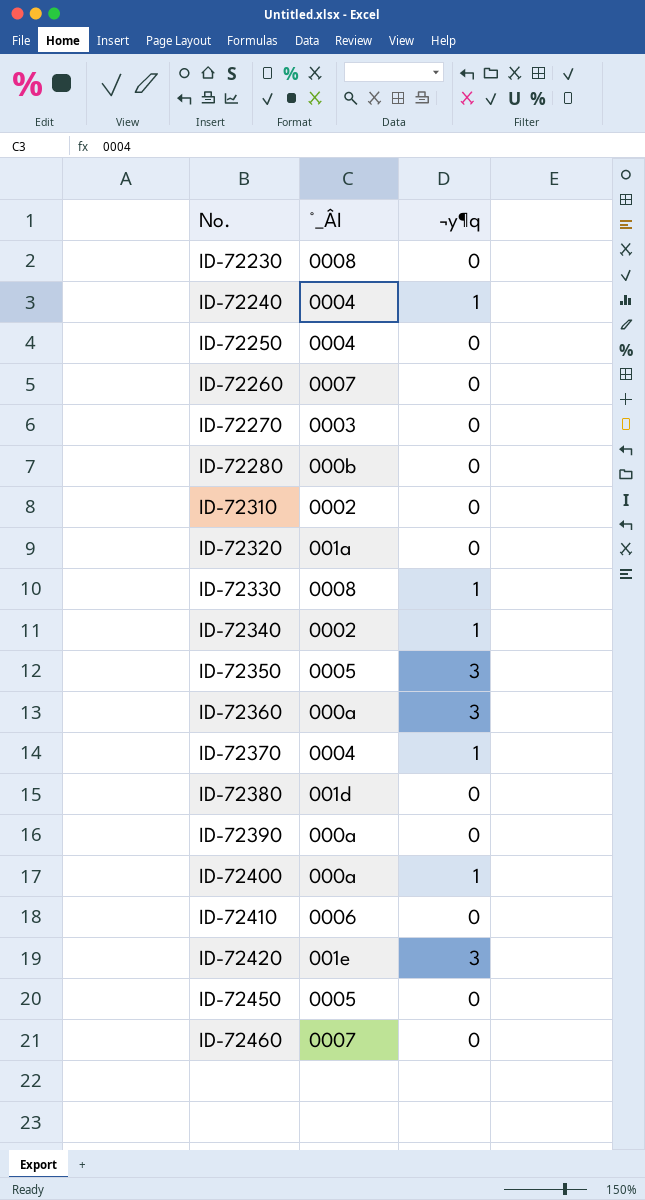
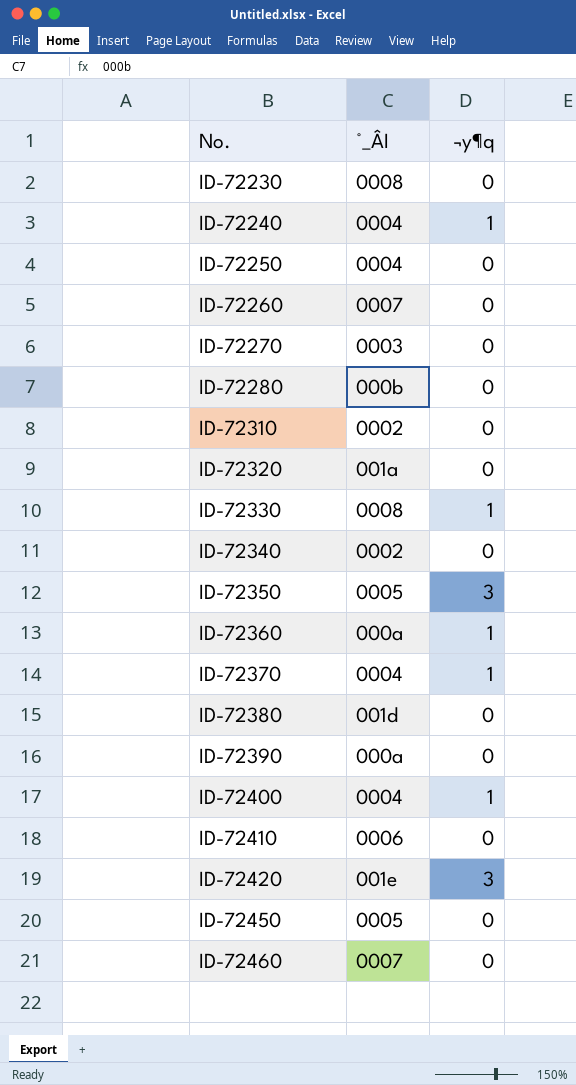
ID-72340 | ¬y¶q: 1 -> 0
ID-72360 | ¬y¶q: 3 -> 1
ID-72400 | °_ÂI: 000a -> 0004

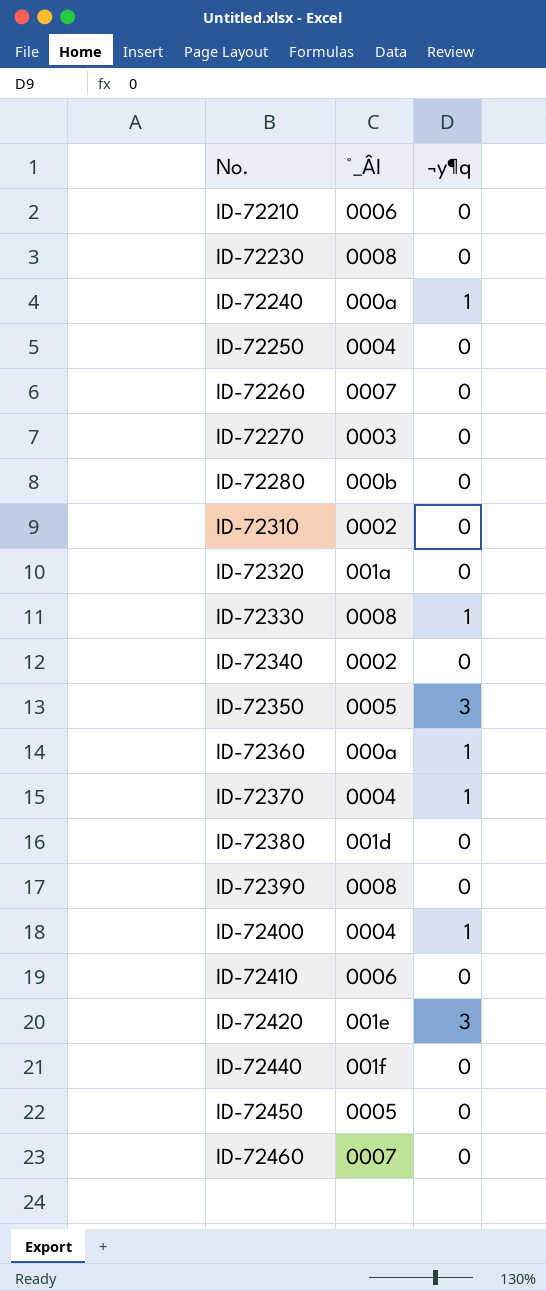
row ID-72210: none -> 0006 | 0
ID-72240 | °_ÂI: 0004 -> 000a
ID-72390 | °_ÂI: 000a -> 0008
row ID-72440: none -> 001f | 0

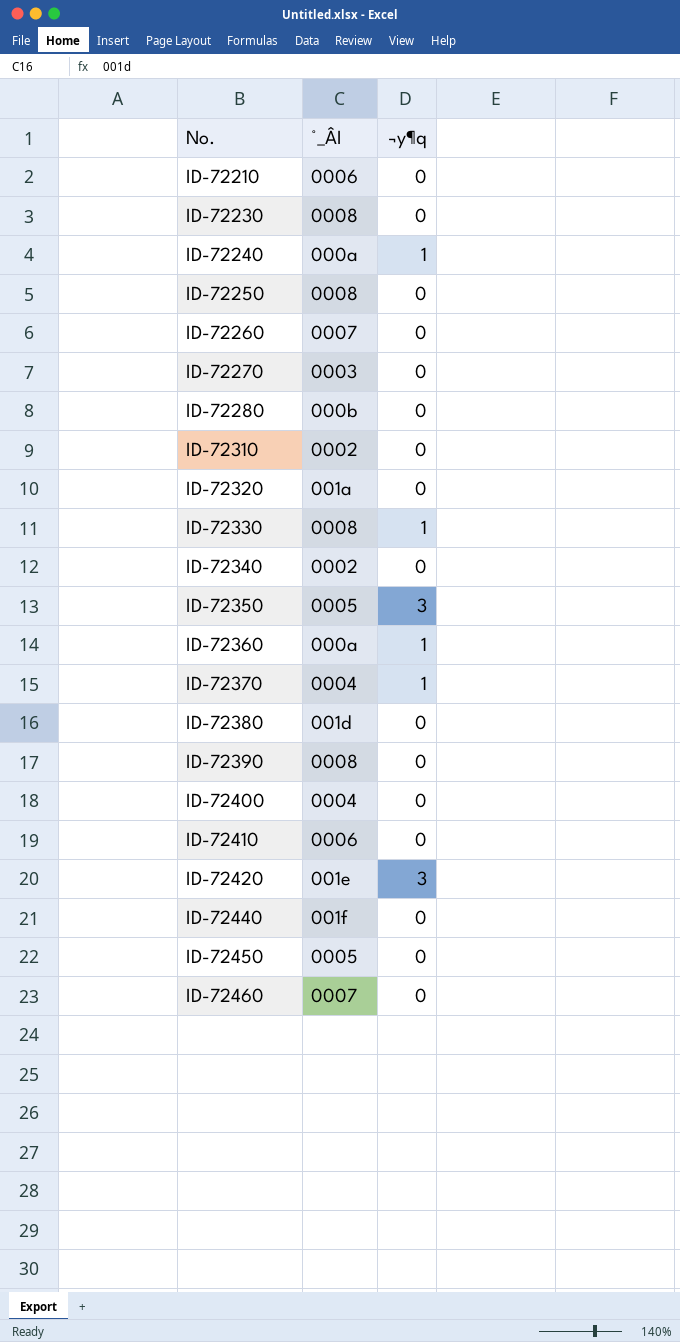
ID-72250 | °_ÂI: 0004 -> 0008
ID-72400 | ¬y¶q: 1 -> 0

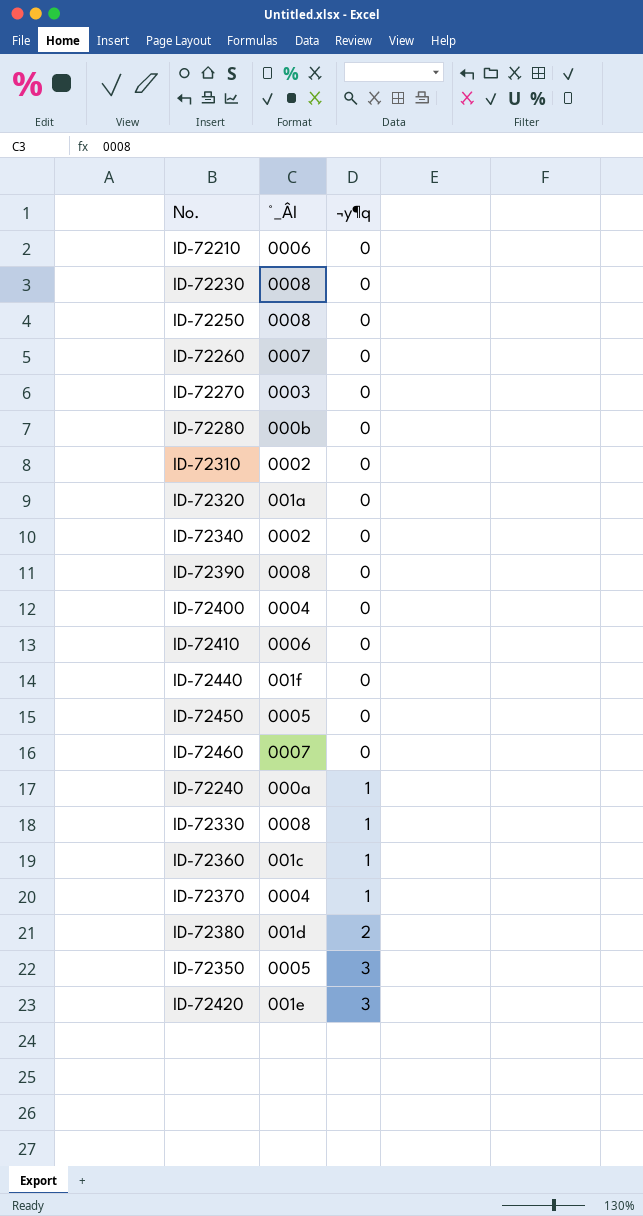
row order: No. ascending -> ¬y¶q ascending
ID-72360 | °_ÂI: 000a -> 001c
ID-72380 | ¬y¶q: 0 -> 2

